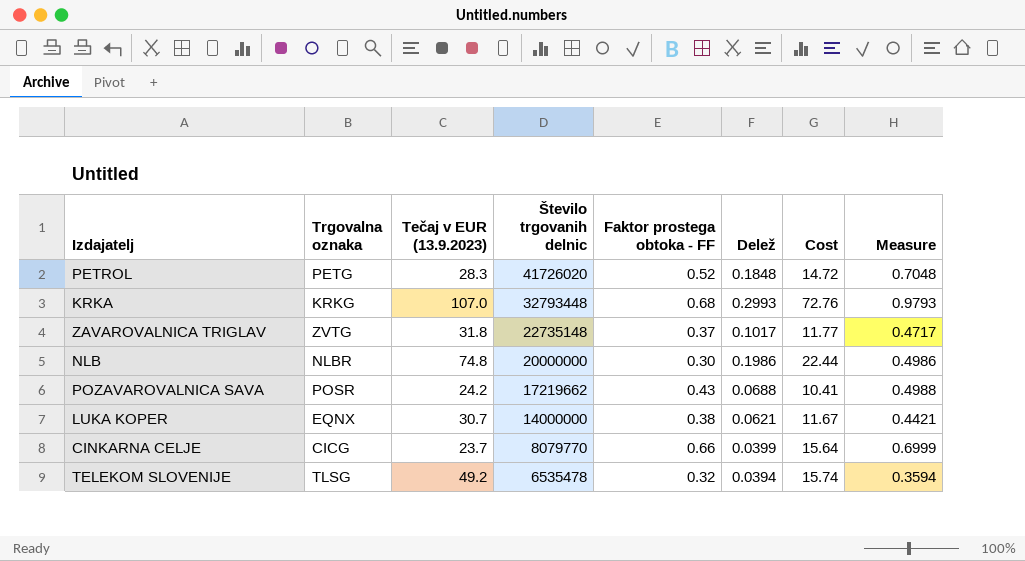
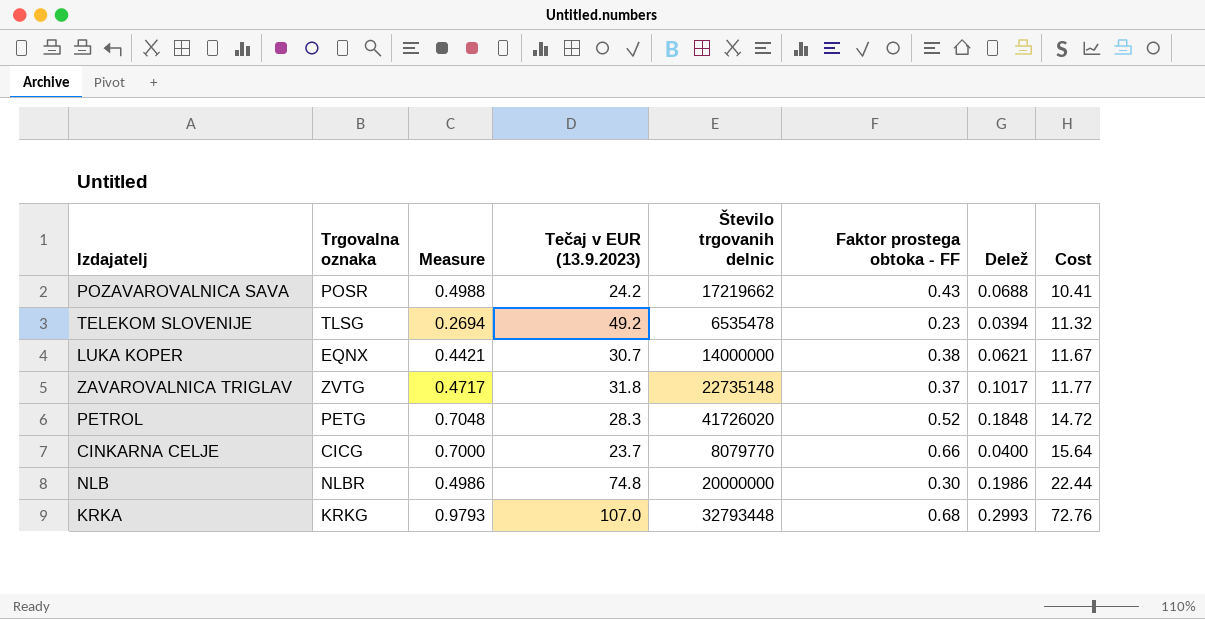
row order: Število trgovanih delnic descending -> Cost ascending
column Measure | position: 8 -> 3
TELEKOM SLOVENIJE | Measure: 0.3594 -> 0.2694
TELEKOM SLOVENIJE | Faktor prostega obtoka - FF: 0.32 -> 0.23
TELEKOM SLOVENIJE | Cost: 15.74 -> 11.32
CINKARNA CELJE | Measure: 0.6999 -> 0.7000
CINKARNA CELJE | Delež: 0.0399 -> 0.0400

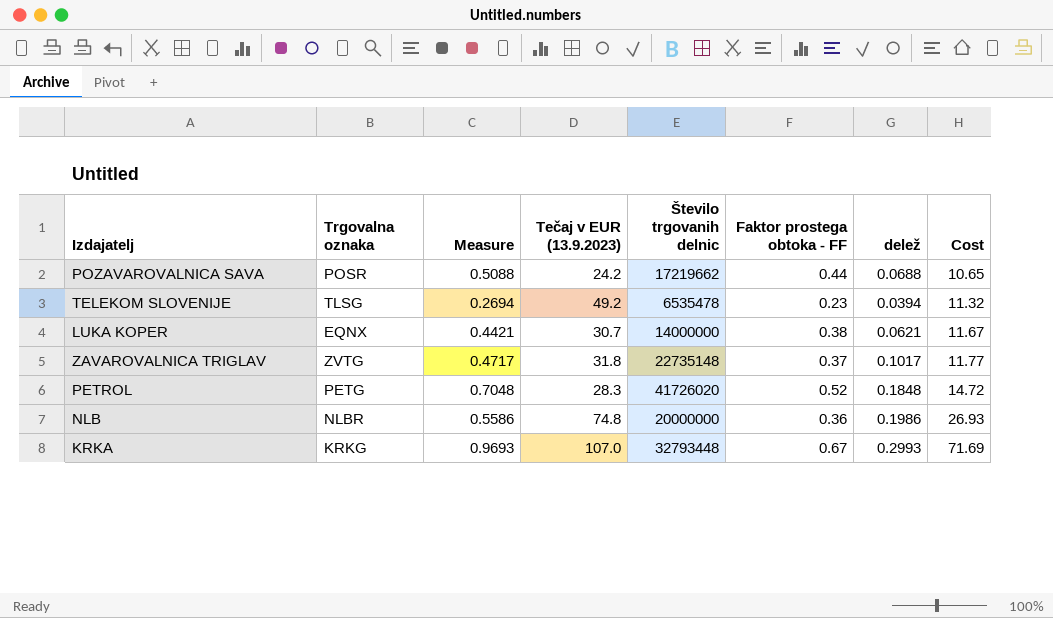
column name: Delež -> delež
row CINKARNA CELJE: CICG | 0.7000 | 23.7 | 8079770 | 0.66 | 0.0400 | 15.64 -> none
POZAVAROVALNICA SAVA | Measure: 0.4988 -> 0.5088
POZAVAROVALNICA SAVA | Faktor prostega obtoka - FF: 0.43 -> 0.44
POZAVAROVALNICA SAVA | Cost: 10.41 -> 10.65
NLB | Measure: 0.4986 -> 0.5586
NLB | Faktor prostega obtoka - FF: 0.30 -> 0.36
NLB | Cost: 22.44 -> 26.93
KRKA | Measure: 0.9793 -> 0.9693
KRKA | Faktor prostega obtoka - FF: 0.68 -> 0.67
KRKA | Cost: 72.76 -> 71.69

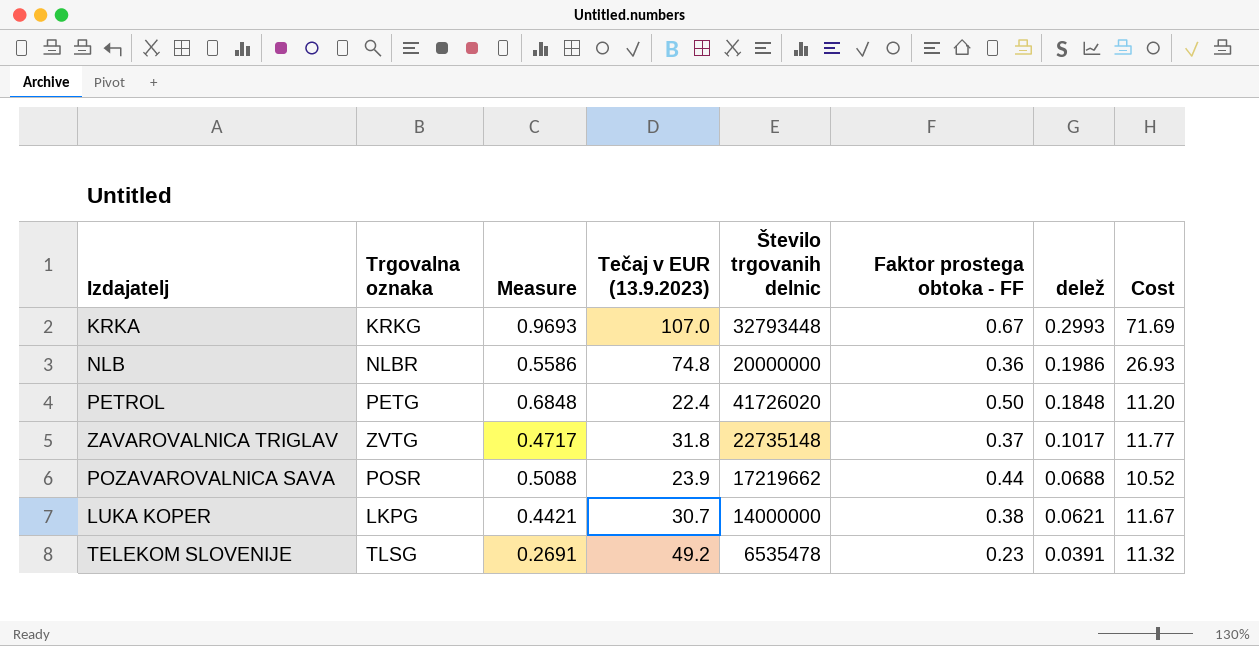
row order: Cost ascending -> delež descending
PETROL | Measure: 0.7048 -> 0.6848
PETROL | Tečaj v EUR (13.9.2023): 28.3 -> 22.4
PETROL | Faktor prostega obtoka - FF: 0.52 -> 0.50
PETROL | Cost: 14.72 -> 11.20
POZAVAROVALNICA SAVA | Tečaj v EUR (13.9.2023): 24.2 -> 23.9
POZAVAROVALNICA SAVA | Cost: 10.65 -> 10.52
LUKA KOPER | Trgovalna oznaka: EQNX -> LKPG
TELEKOM SLOVENIJE | Measure: 0.2694 -> 0.2691
TELEKOM SLOVENIJE | delež: 0.0394 -> 0.0391

